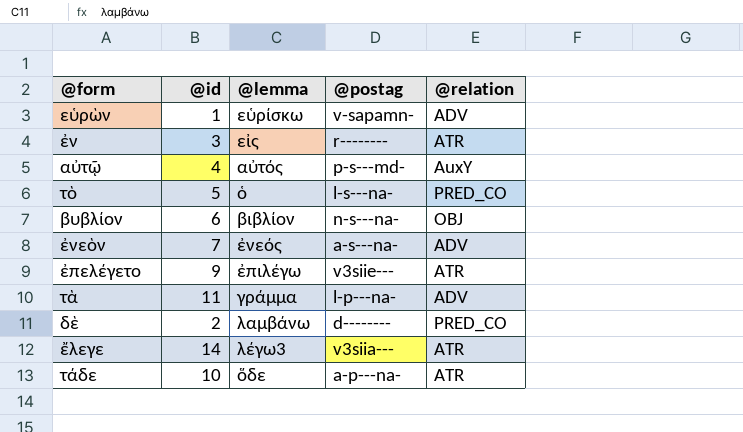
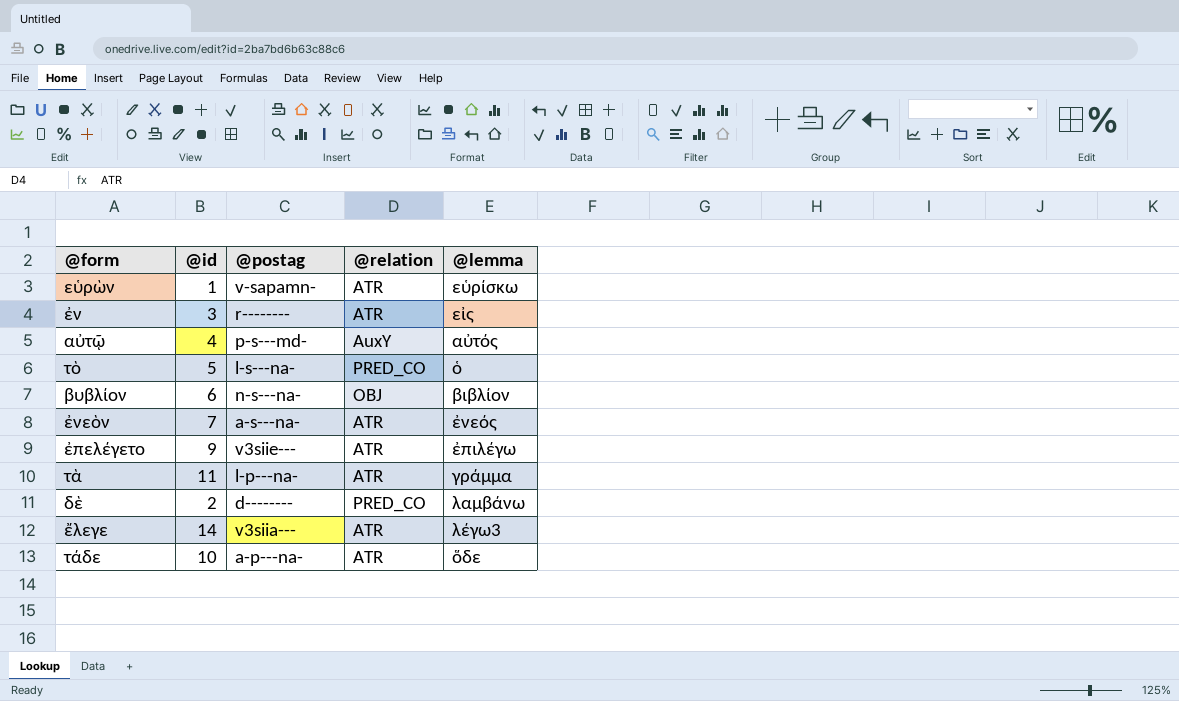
column @lemma | position: 3 -> 5
εὑρὼν | @relation: ADV -> ATR
ἐνεὸν | @relation: ADV -> ATR
τὰ | @relation: ADV -> ATR

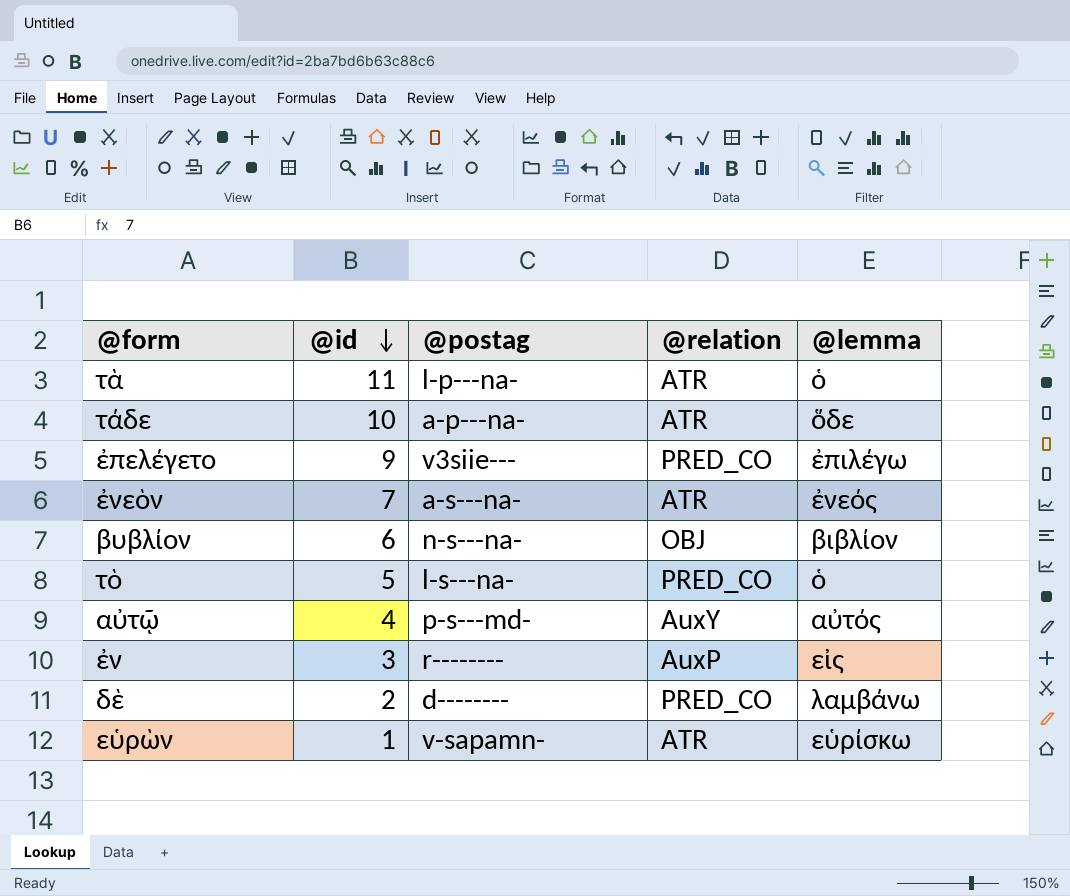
row order: none -> @id descending
row ἔλεγε: 14 | v3siia--- | ATR | λέγω3 -> none
τὰ | @lemma: γράμμα -> ὁ
ἐπελέγετο | @relation: ATR -> PRED_CO
ἐν | @relation: ATR -> AuxP

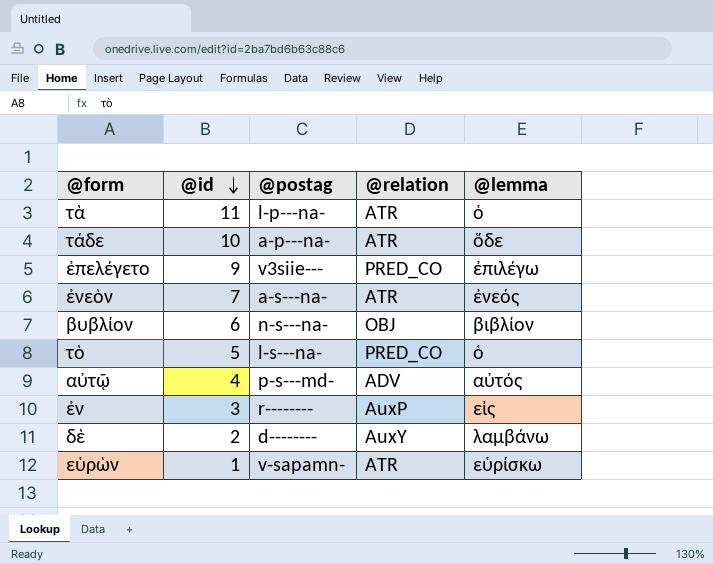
αὐτῷ | @relation: AuxY -> ADV
δὲ | @relation: PRED_CO -> AuxY

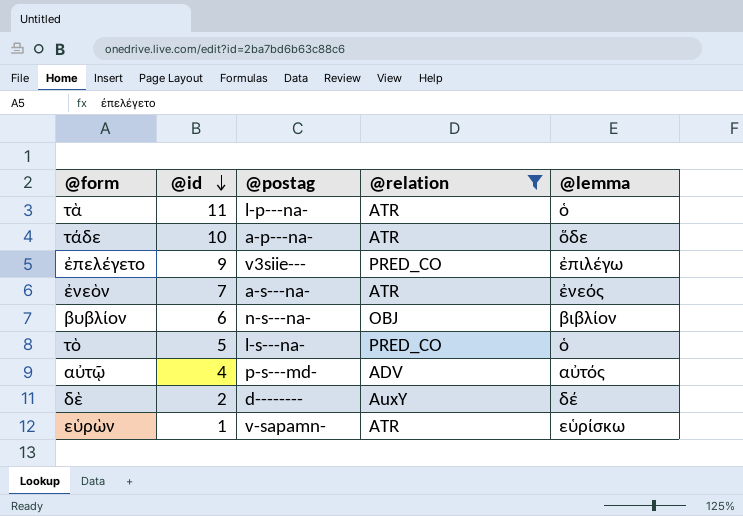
filter: none -> @relation != AuxP
δὲ | @lemma: λαμβάνω -> δέ

